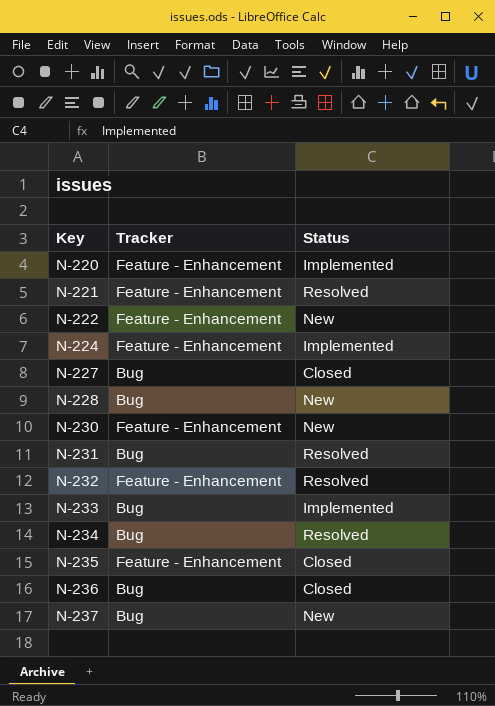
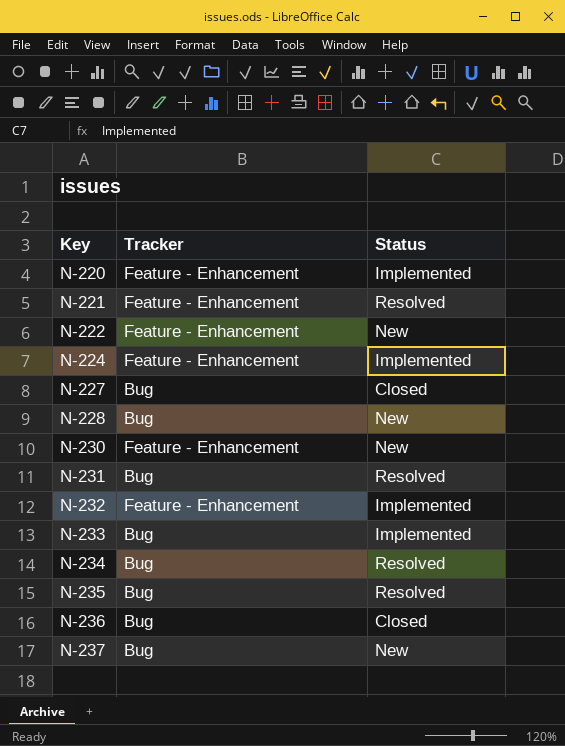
N-232 | Status: Resolved -> Implemented
N-235 | Tracker: Feature - Enhancement -> Bug
N-235 | Status: Closed -> Resolved

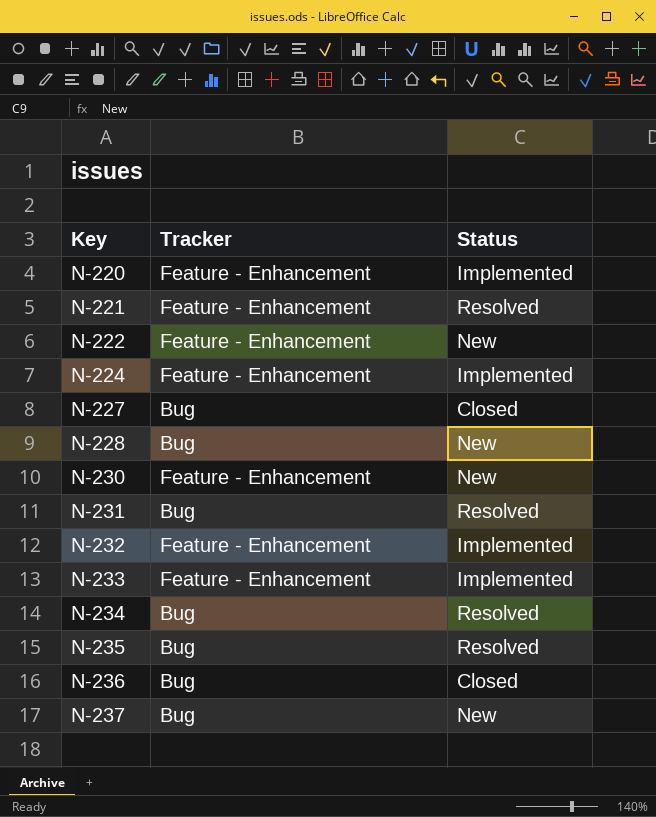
N-233 | Tracker: Bug -> Feature - Enhancement

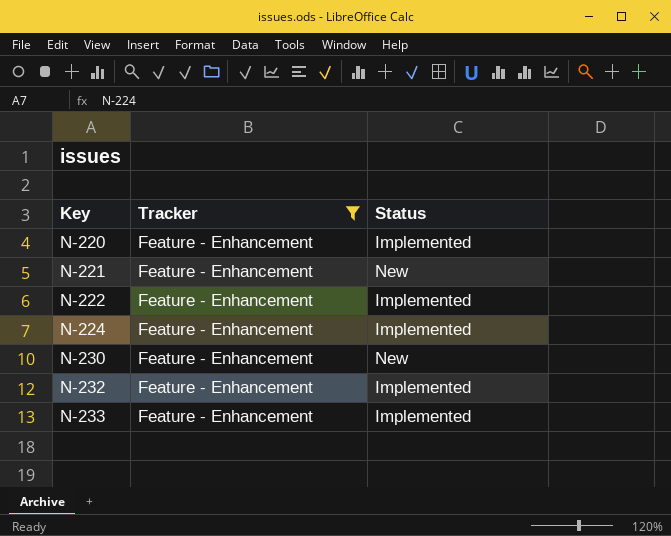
filter: none -> Tracker = Feature - Enhancement
N-221 | Status: Resolved -> New
N-222 | Status: New -> Implemented

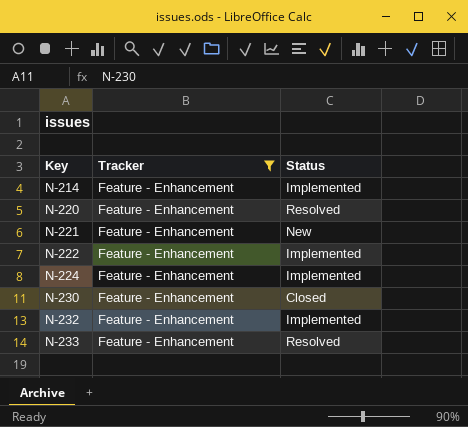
row N-214: none -> Feature - Enhancement | Implemented
N-220 | Status: Implemented -> Resolved
N-230 | Status: New -> Closed
N-233 | Status: Implemented -> Resolved

